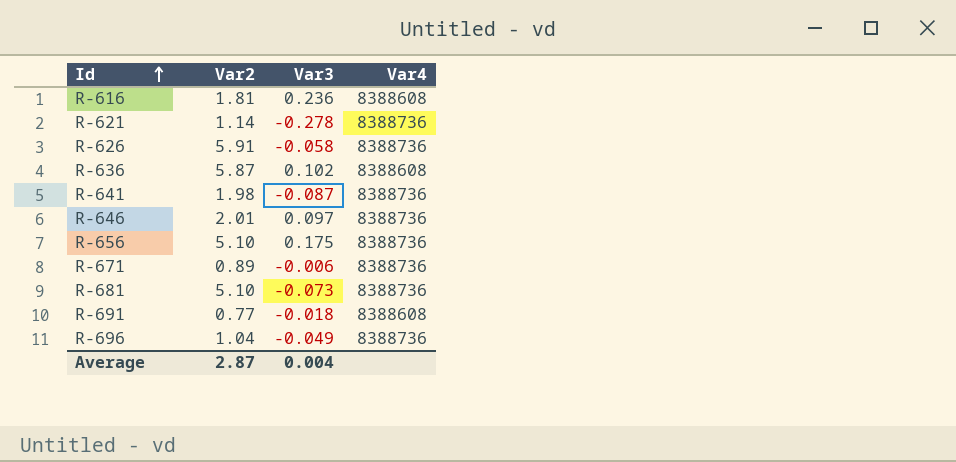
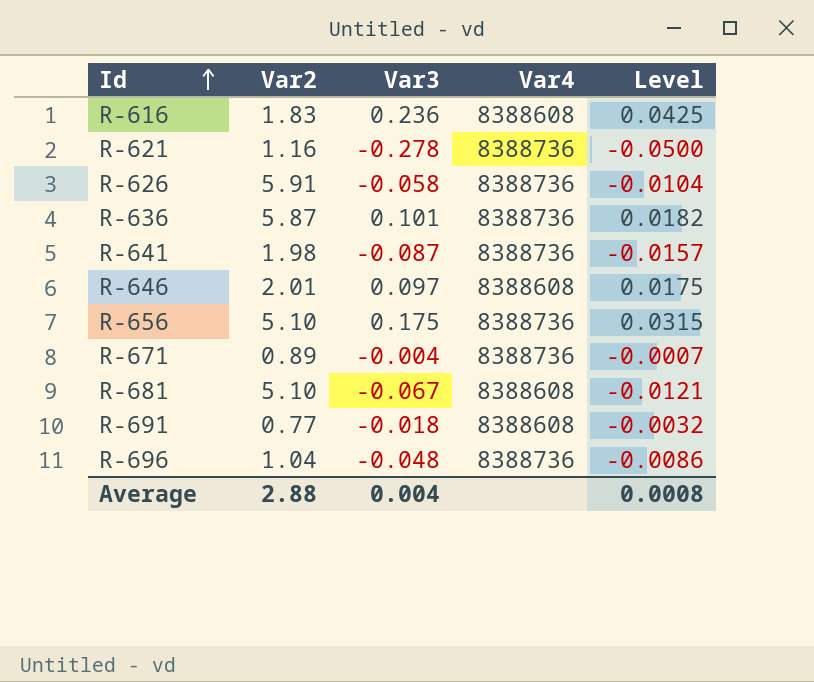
column Level | formula: none -> [Var3] * 0.18
R-616 | Var2: 1.81 -> 1.83
R-621 | Var2: 1.14 -> 1.16
R-636 | Var3: 0.102 -> 0.101
R-636 | Var4: 8388608 -> 8388736
R-646 | Var4: 8388736 -> 8388608
R-671 | Var3: -0.006 -> -0.004
R-681 | Var3: -0.073 -> -0.067
R-681 | Var4: 8388736 -> 8388608
R-696 | Var3: -0.049 -> -0.048
Average | Var2: 2.87 -> 2.88

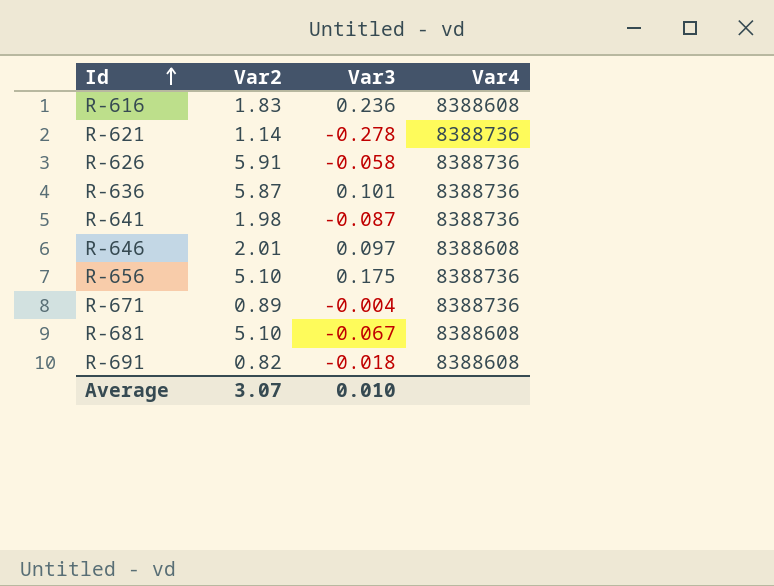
column Level | formula: [Var3] * 0.18 -> none
row R-696: 1.04 | -0.048 | 8388736 | -0.0086 -> none
R-621 | Var2: 1.16 -> 1.14
R-691 | Var2: 0.77 -> 0.82
Average | Var2: 2.88 -> 3.07
Average | Var3: 0.004 -> 0.010

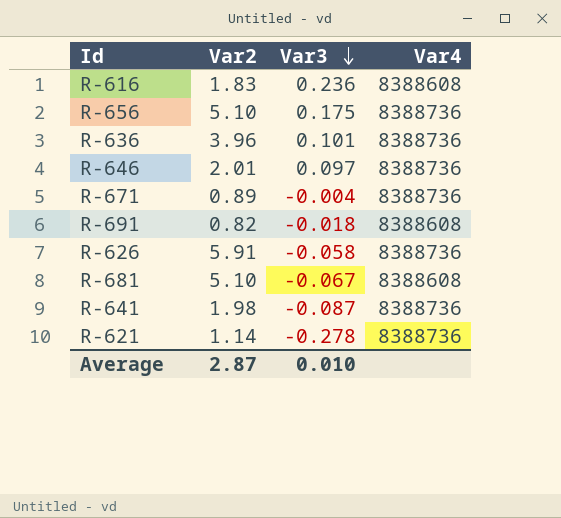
row order: Id ascending -> Var3 descending
R-636 | Var2: 5.87 -> 3.96
R-646 | Var4: 8388608 -> 8388736
Average | Var2: 3.07 -> 2.87

